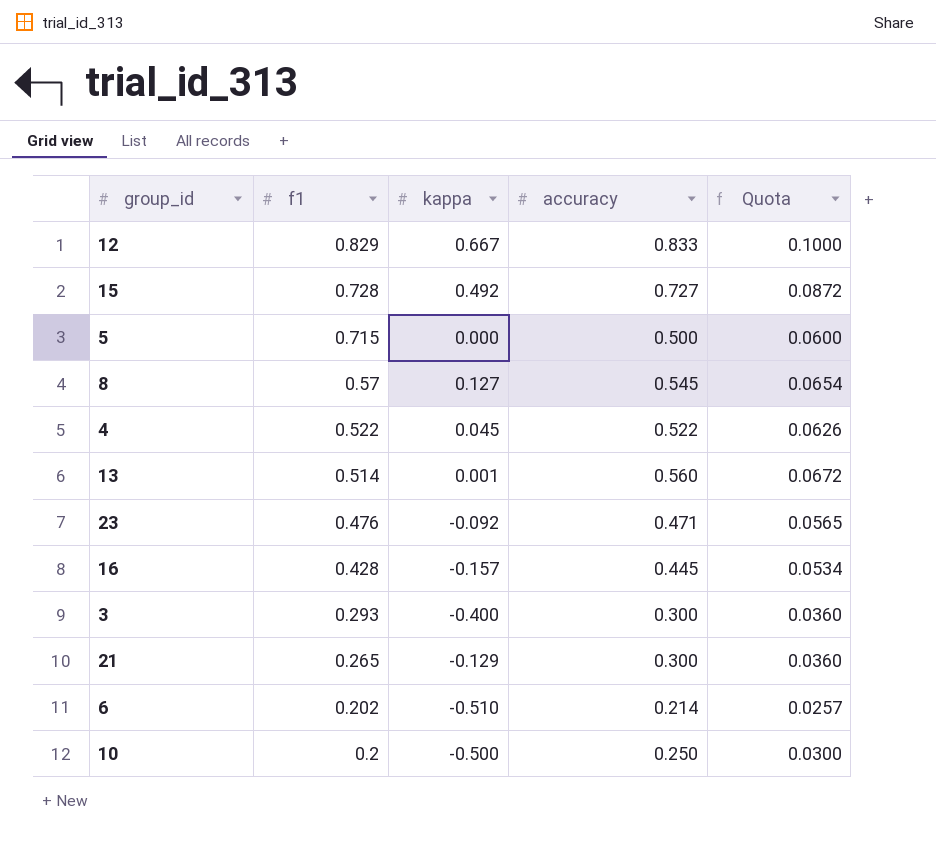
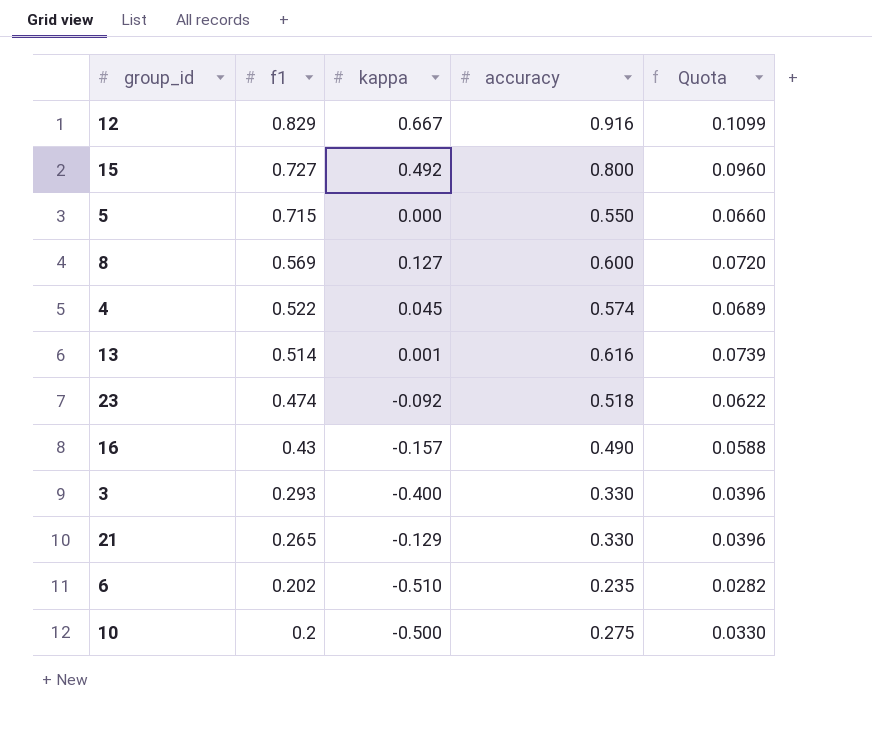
12 | accuracy: 0.833 -> 0.916
12 | Quota: 0.1000 -> 0.1099
15 | f1: 0.728 -> 0.727
15 | accuracy: 0.727 -> 0.800
15 | Quota: 0.0872 -> 0.0960
5 | accuracy: 0.500 -> 0.550
5 | Quota: 0.0600 -> 0.0660
8 | f1: 0.57 -> 0.569
8 | accuracy: 0.545 -> 0.600
8 | Quota: 0.0654 -> 0.0720
4 | accuracy: 0.522 -> 0.574
4 | Quota: 0.0626 -> 0.0689
13 | accuracy: 0.560 -> 0.616
13 | Quota: 0.0672 -> 0.0739
23 | f1: 0.476 -> 0.474
23 | accuracy: 0.471 -> 0.518
23 | Quota: 0.0565 -> 0.0622
16 | f1: 0.428 -> 0.43
16 | accuracy: 0.445 -> 0.490
16 | Quota: 0.0534 -> 0.0588
3 | accuracy: 0.300 -> 0.330
3 | Quota: 0.0360 -> 0.0396
21 | accuracy: 0.300 -> 0.330
21 | Quota: 0.0360 -> 0.0396
6 | accuracy: 0.214 -> 0.235
6 | Quota: 0.0257 -> 0.0282
10 | accuracy: 0.250 -> 0.275
10 | Quota: 0.0300 -> 0.0330

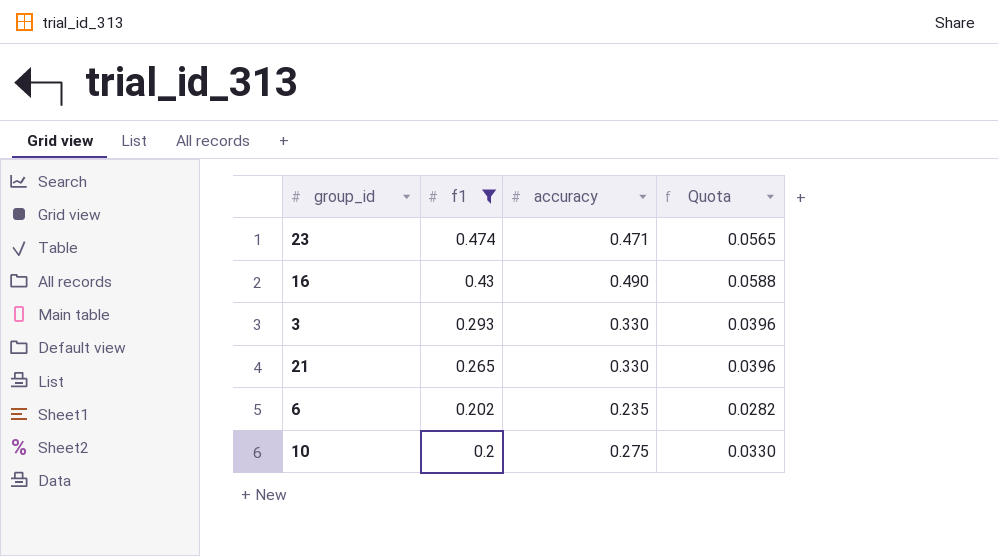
filter: none -> f1 <= 0.474
column kappa | position: 3 -> none
23 | accuracy: 0.518 -> 0.471
23 | Quota: 0.0622 -> 0.0565

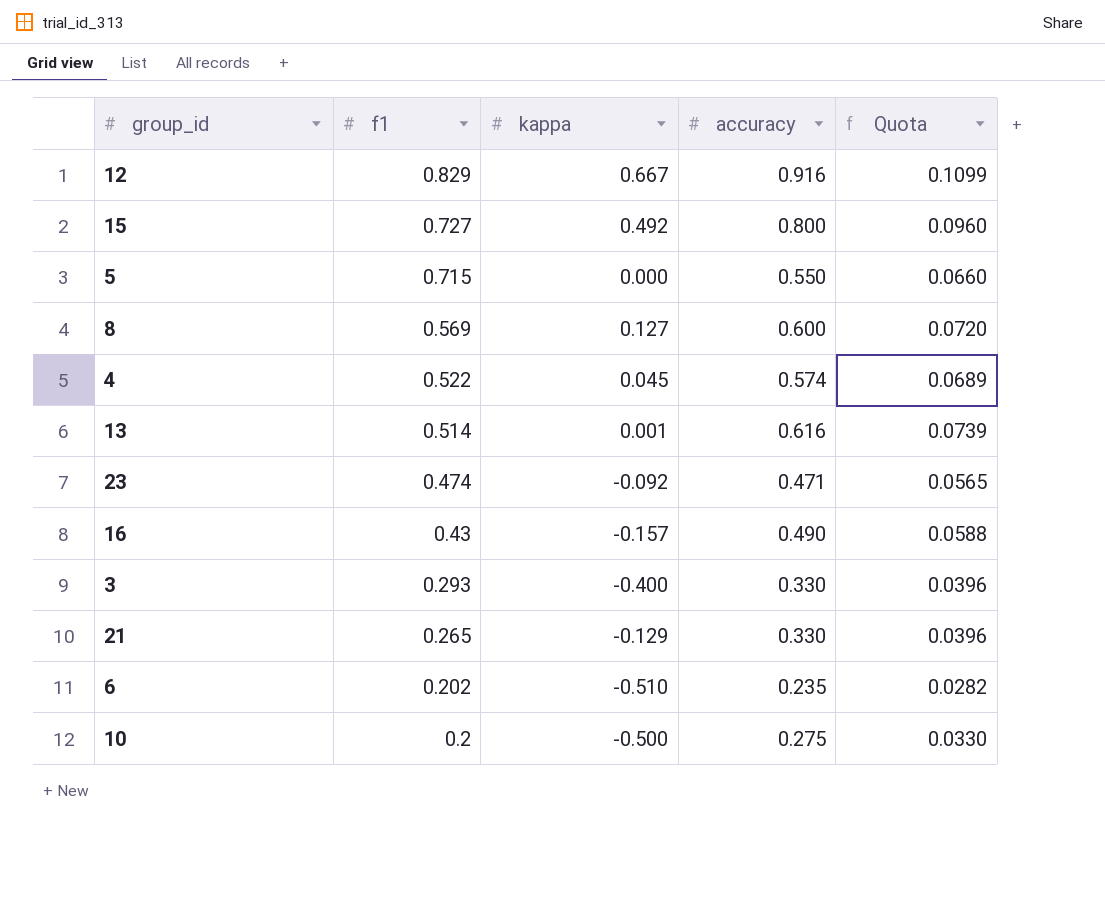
filter: f1 <= 0.474 -> none
column kappa | position: none -> 3

